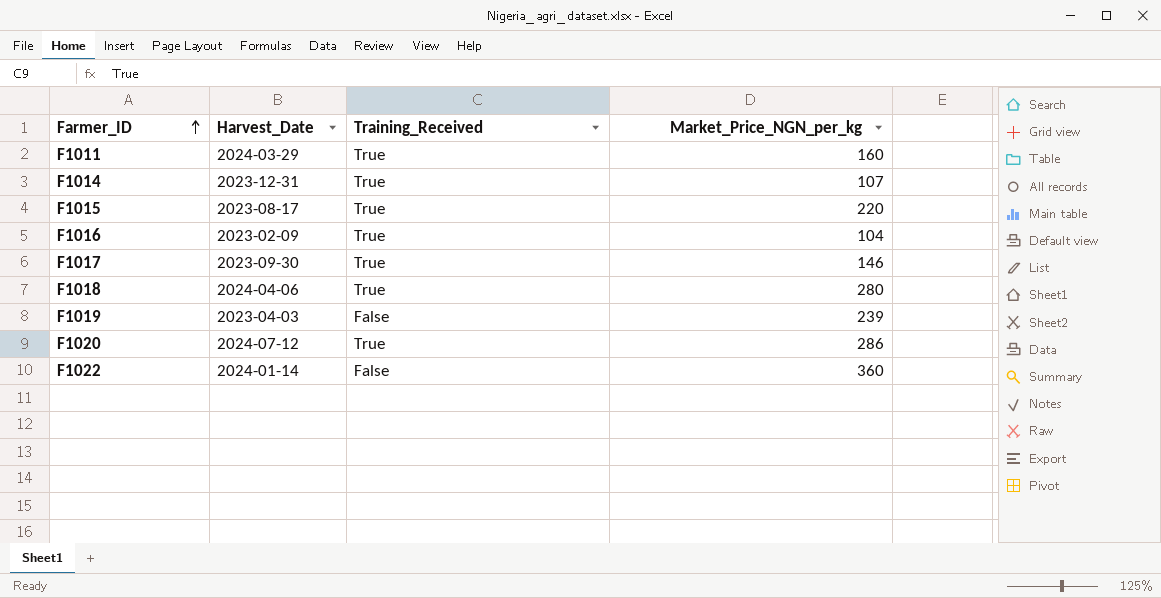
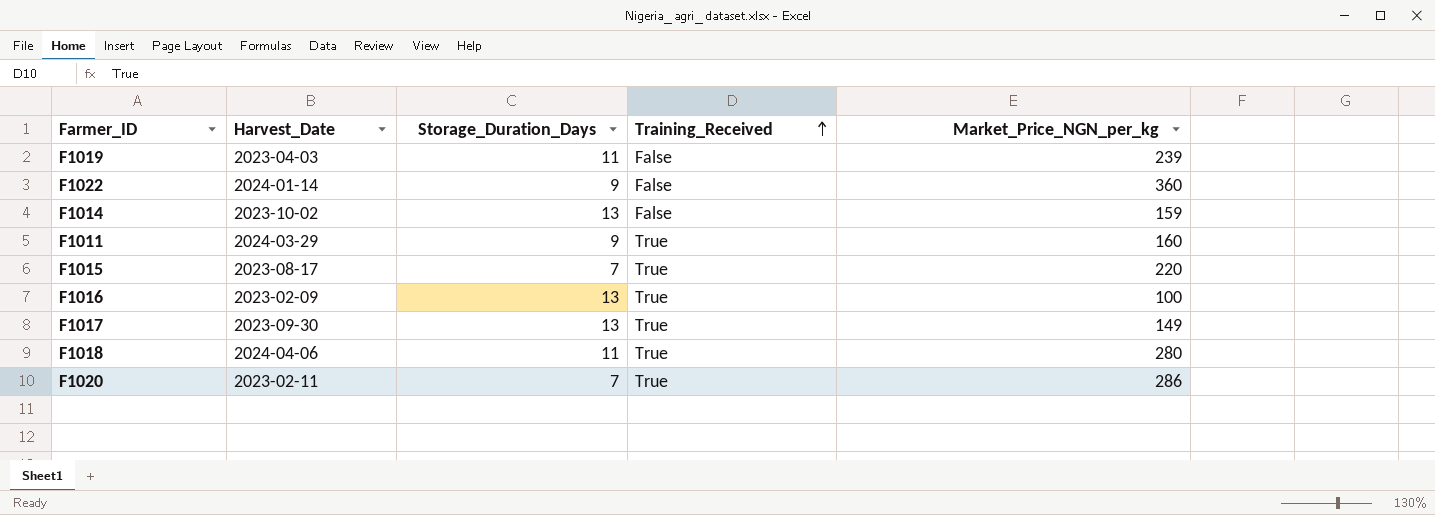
row order: Farmer_ID ascending -> Training_Received ascending
column Storage_Duration_Days | position: none -> 3
F1014 | Harvest_Date: 2023-12-31 -> 2023-10-02
F1014 | Training_Received: True -> False
F1014 | Market_Price_NGN_per_kg: 107 -> 159
F1016 | Market_Price_NGN_per_kg: 104 -> 100
F1017 | Market_Price_NGN_per_kg: 146 -> 149
F1020 | Harvest_Date: 2024-07-12 -> 2023-02-11

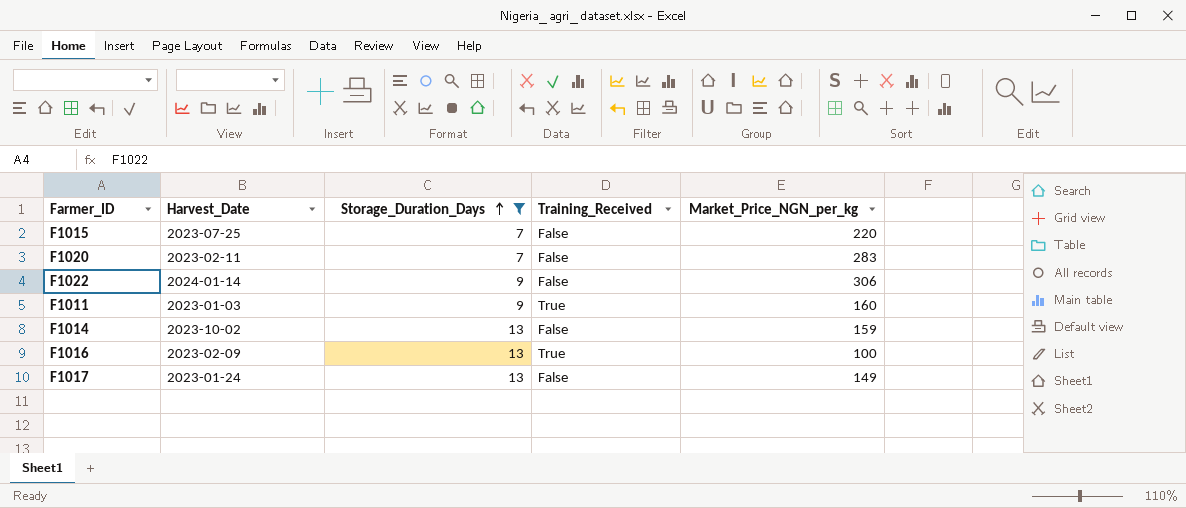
filter: none -> Storage_Duration_Days != 11
row order: Training_Received ascending -> Storage_Duration_Days ascending
F1015 | Harvest_Date: 2023-08-17 -> 2023-07-25
F1015 | Training_Received: True -> False
F1020 | Training_Received: True -> False
F1020 | Market_Price_NGN_per_kg: 286 -> 283
F1022 | Market_Price_NGN_per_kg: 360 -> 306
F1011 | Harvest_Date: 2024-03-29 -> 2023-01-03
F1017 | Harvest_Date: 2023-09-30 -> 2023-01-24
F1017 | Training_Received: True -> False

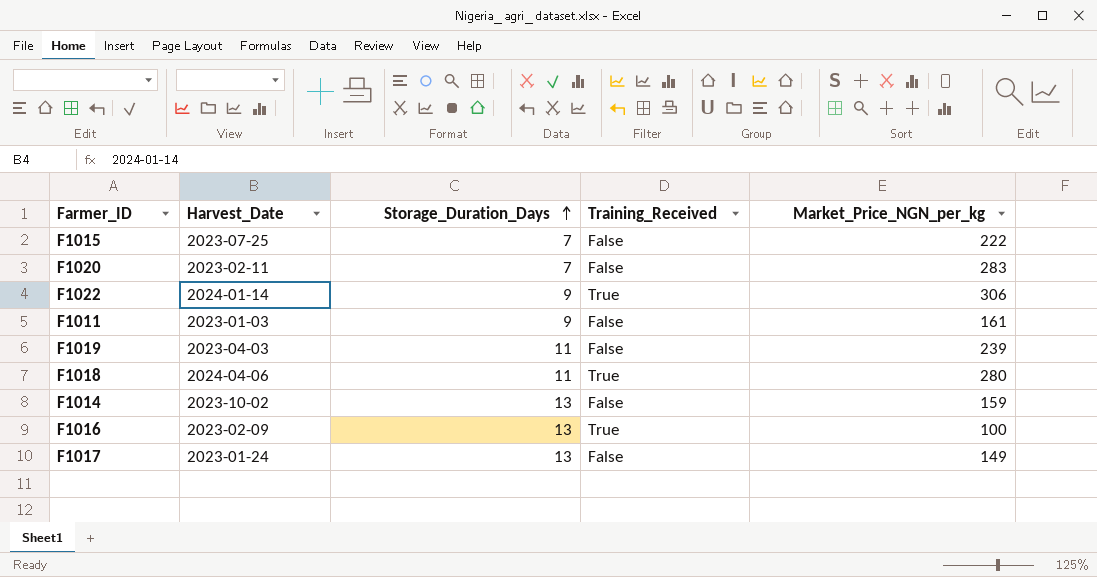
filter: Storage_Duration_Days != 11 -> none
F1015 | Market_Price_NGN_per_kg: 220 -> 222
F1022 | Training_Received: False -> True
F1011 | Training_Received: True -> False
F1011 | Market_Price_NGN_per_kg: 160 -> 161

